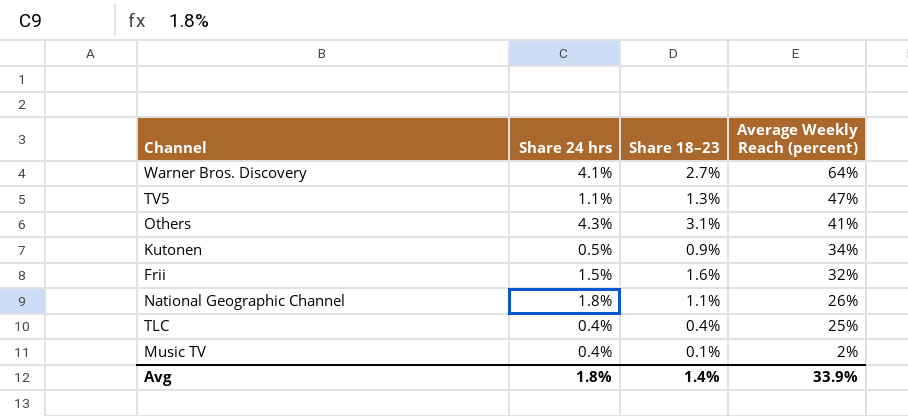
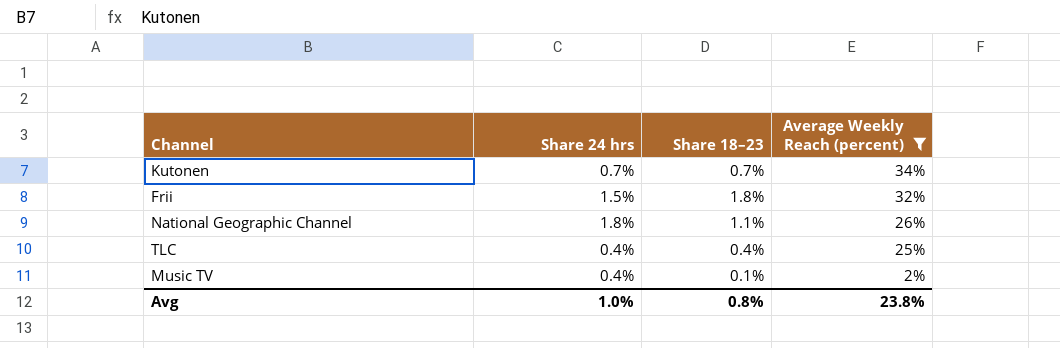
filter: none -> Average Weekly Reach (percent) <= 34%
Kutonen | Share 24 hrs: 0.5% -> 0.7%
Kutonen | Share 18–23: 0.9% -> 0.7%
Frii | Share 18–23: 1.6% -> 1.8%
Avg | Share 24 hrs: 1.8% -> 1.0%
Avg | Share 18–23: 1.4% -> 0.8%
Avg | Average Weekly Reach (percent): 33.9% -> 23.8%

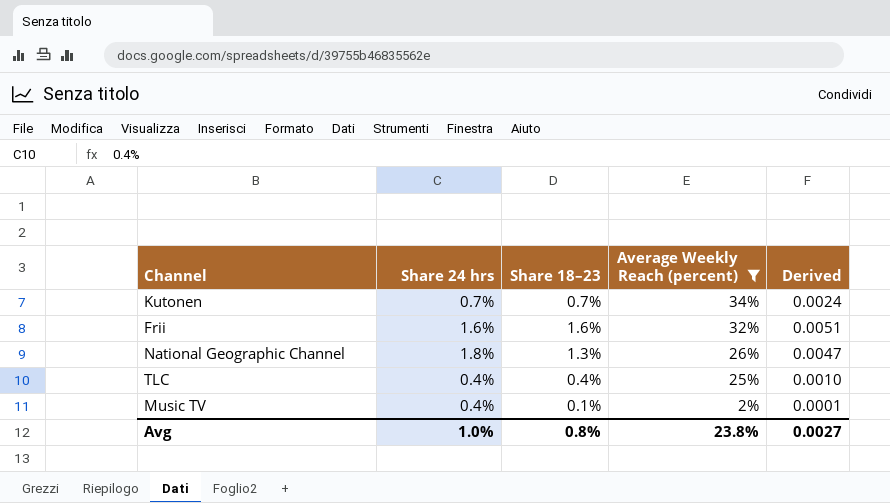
column Derived | formula: none -> [Share 24 hrs] * [Average Weekly Reach (percent)]
Frii | Share 24 hrs: 1.5% -> 1.6%
Frii | Share 18–23: 1.8% -> 1.6%
National Geographic Channel | Share 18–23: 1.1% -> 1.3%

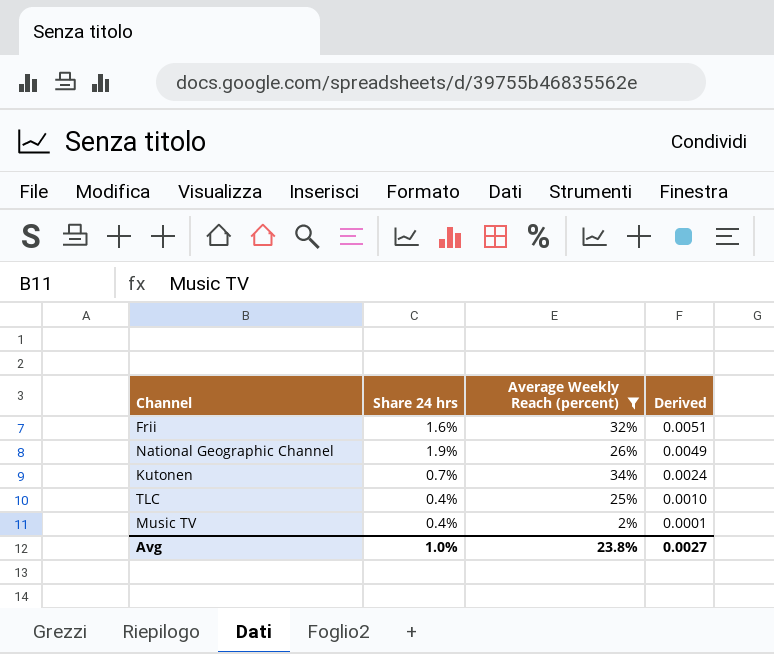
row order: Average Weekly Reach (percent) descending -> Derived descending
column Share 18–23 | position: 3 -> none
National Geographic Channel | Share 24 hrs: 1.8% -> 1.9%
National Geographic Channel | Derived: 0.0047 -> 0.0049

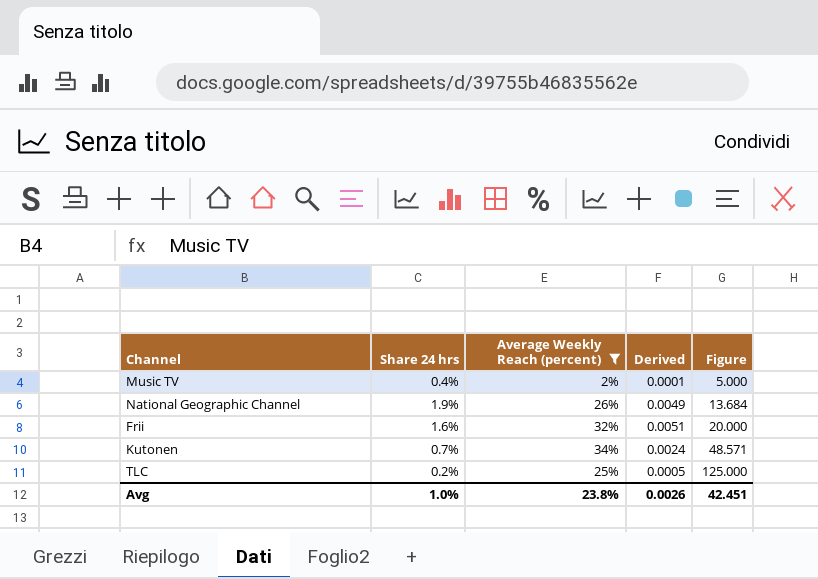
row order: Derived descending -> Figure ascending
column Figure | formula: none -> [Average Weekly Reach (percent)] / [Share 24 hrs]
TLC | Share 24 hrs: 0.4% -> 0.2%
TLC | Derived: 0.0010 -> 0.0005
Avg | Derived: 0.0027 -> 0.0026

